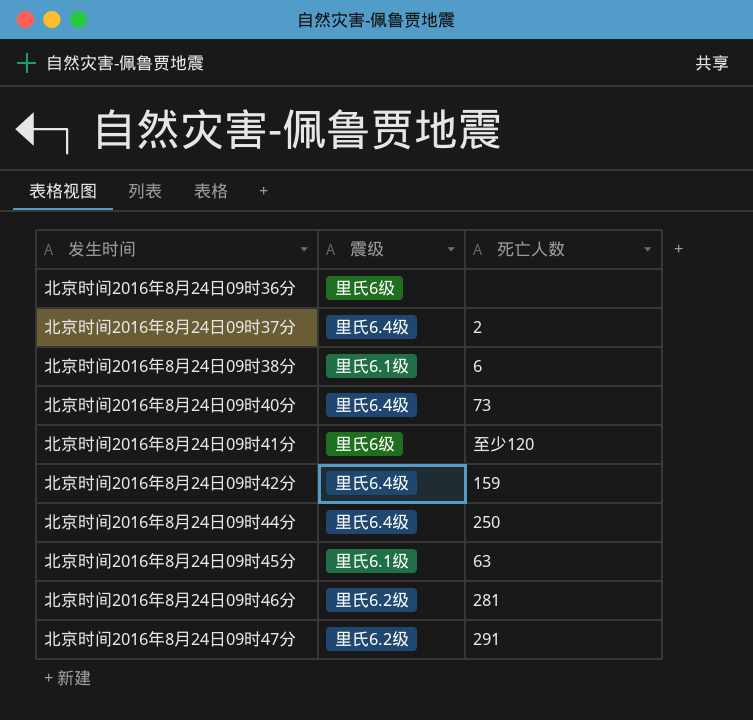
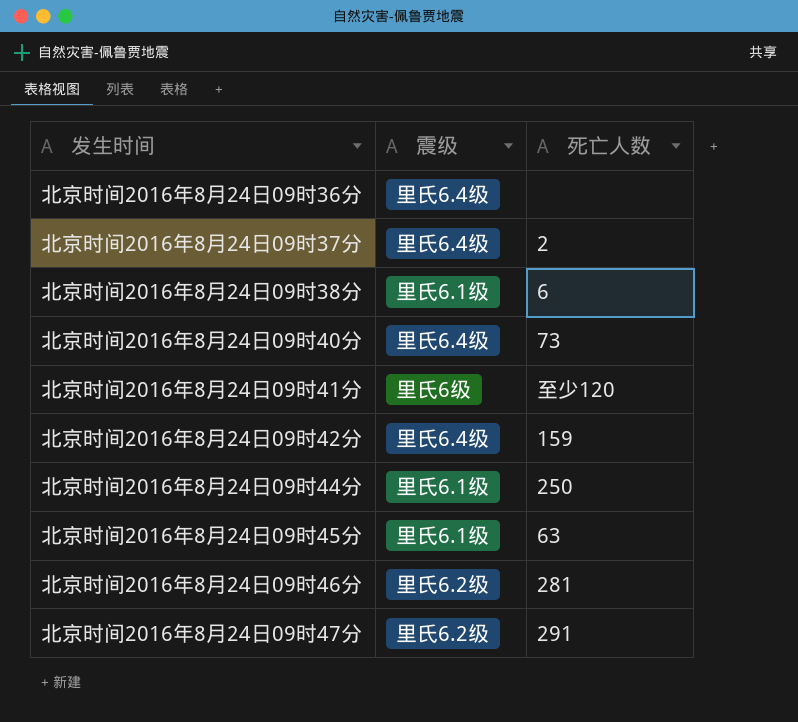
北京时间2016年8月24日09时36分 | 震级: 里氏6级 -> 里氏6.4级
北京时间2016年8月24日09时44分 | 震级: 里氏6.4级 -> 里氏6.1级

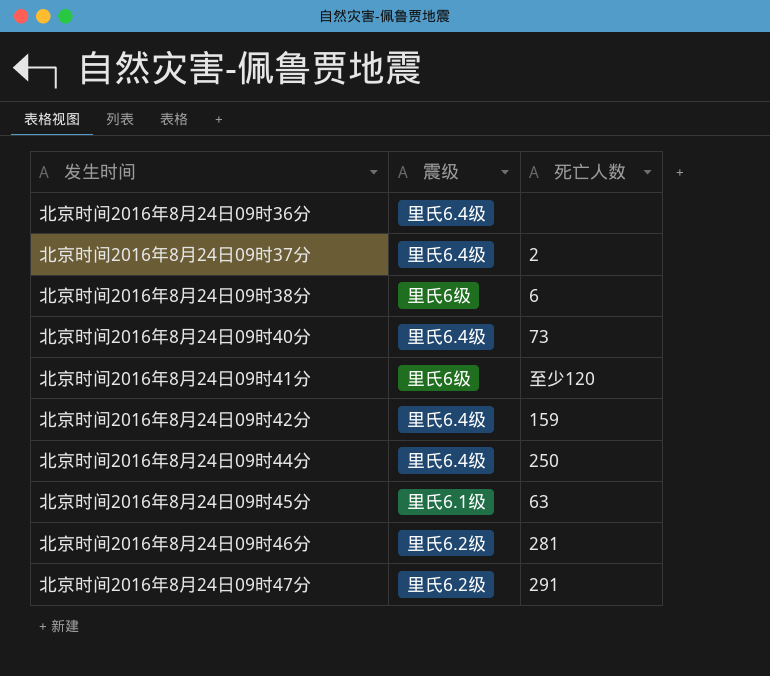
北京时间2016年8月24日09时38分 | 震级: 里氏6.1级 -> 里氏6级
北京时间2016年8月24日09时44分 | 震级: 里氏6.1级 -> 里氏6.4级

